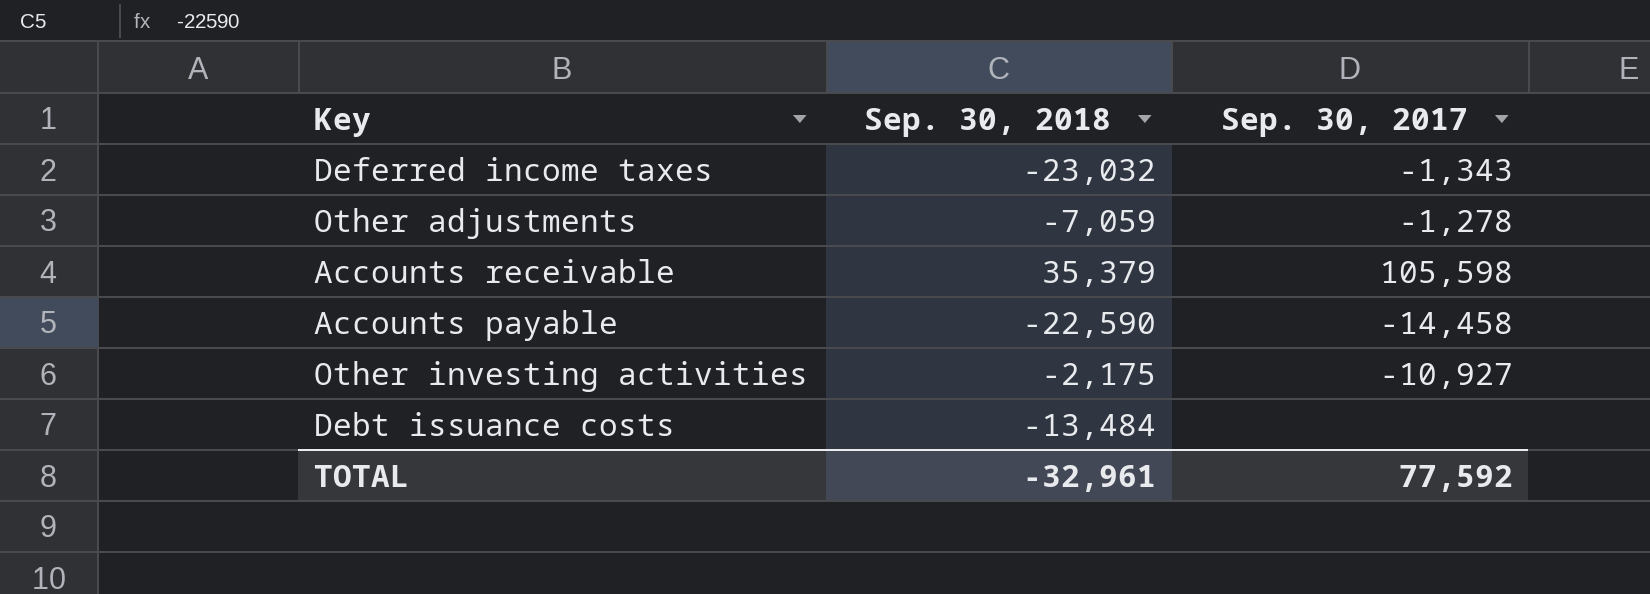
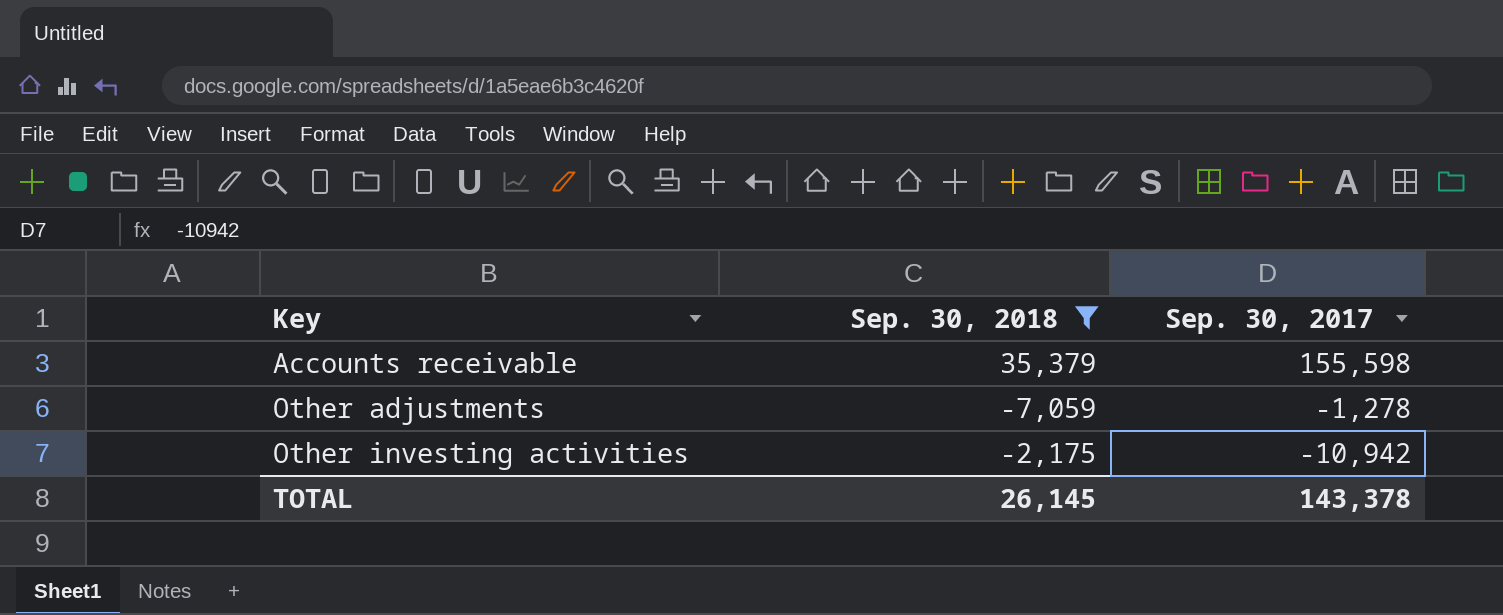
filter: none -> Sep. 30, 2018 >= -7,059
row order: none -> Key ascending
Accounts receivable | Sep. 30, 2017: 105,598 -> 155,598
Other investing activities | Sep. 30, 2017: -10,927 -> -10,942
TOTAL | Sep. 30, 2018: -32,961 -> 26,145
TOTAL | Sep. 30, 2017: 77,592 -> 143,378

